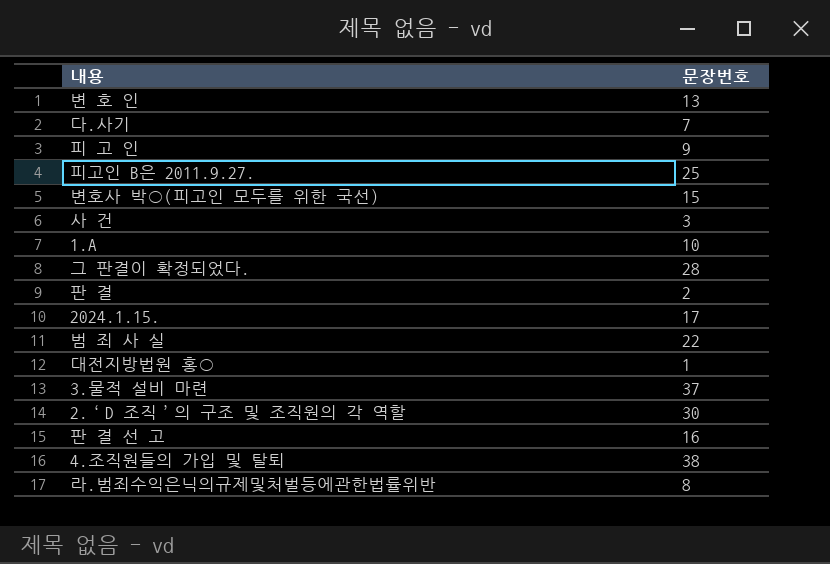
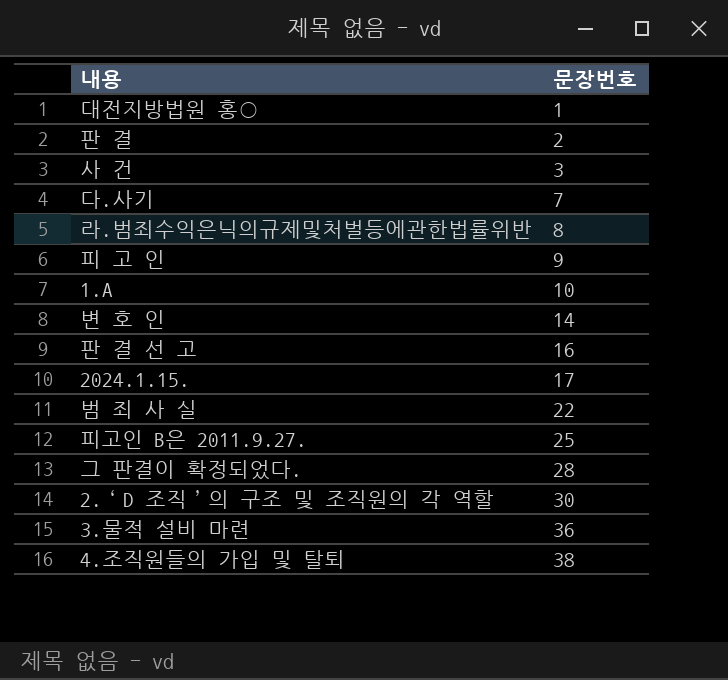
row order: none -> 문장번호 ascending
row 변호사 박○(피고인 모두를 위한 국선): 15 -> none
변 호 인 | 문장번호: 13 -> 14
3.물적 설비 마련 | 문장번호: 37 -> 36

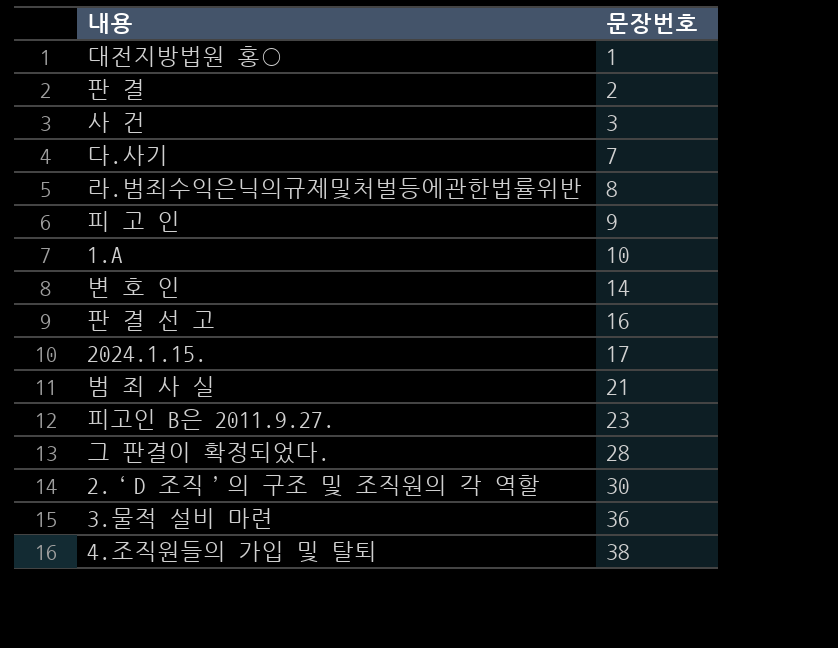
범 죄 사 실 | 문장번호: 22 -> 21
피고인 B은 2011.9.27. | 문장번호: 25 -> 23

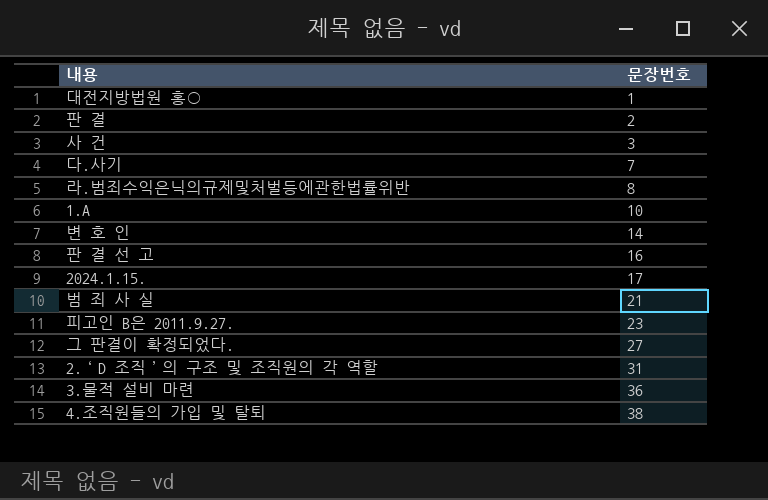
row 피 고 인: 9 -> none
그 판결이 확정되었다. | 문장번호: 28 -> 27
2.‘D 조직’의 구조 및 조직원의 각 역할 | 문장번호: 30 -> 31

